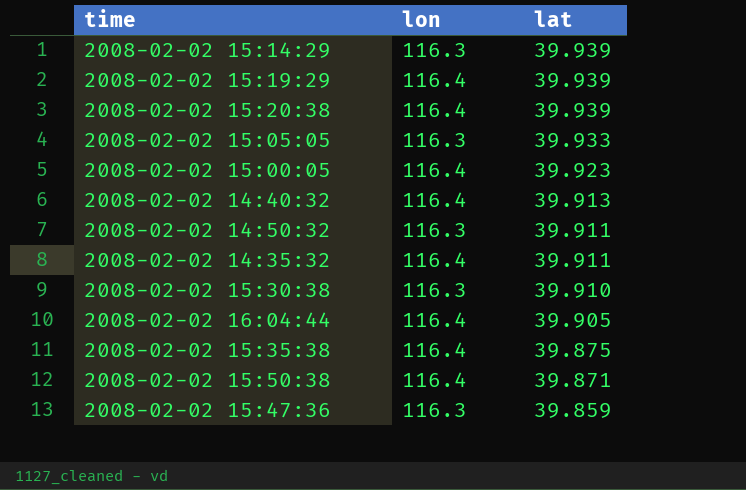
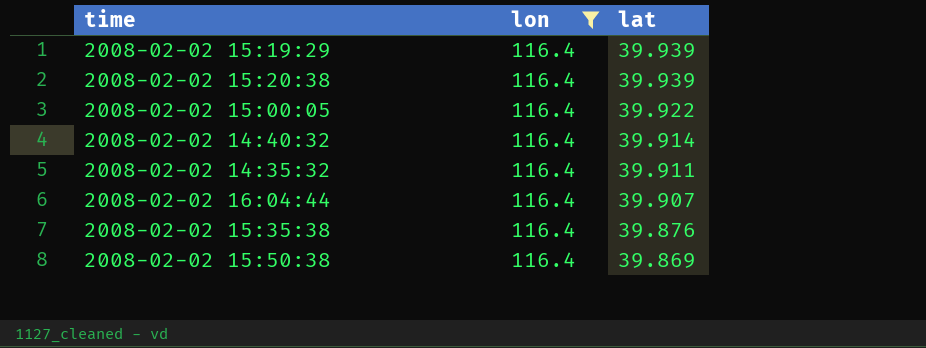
filter: none -> lon = 116.4
2008-02-02 15:00:05 | lat: 39.923 -> 39.922
2008-02-02 14:40:32 | lat: 39.913 -> 39.914
2008-02-02 16:04:44 | lat: 39.905 -> 39.907
2008-02-02 15:35:38 | lat: 39.875 -> 39.876
2008-02-02 15:50:38 | lat: 39.871 -> 39.869

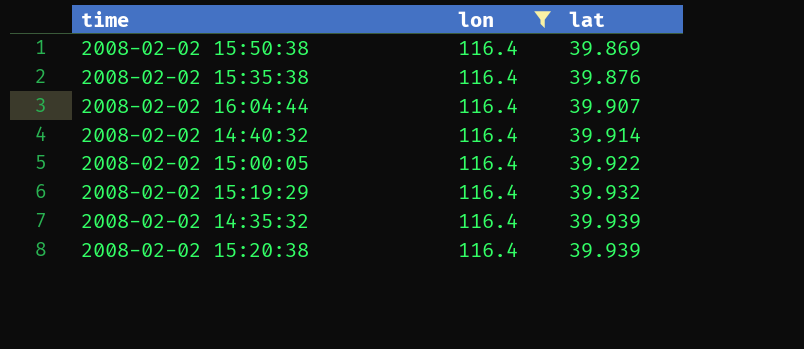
row order: lat descending -> lat ascending
2008-02-02 15:19:29 | lat: 39.939 -> 39.932
2008-02-02 14:35:32 | lat: 39.911 -> 39.939

